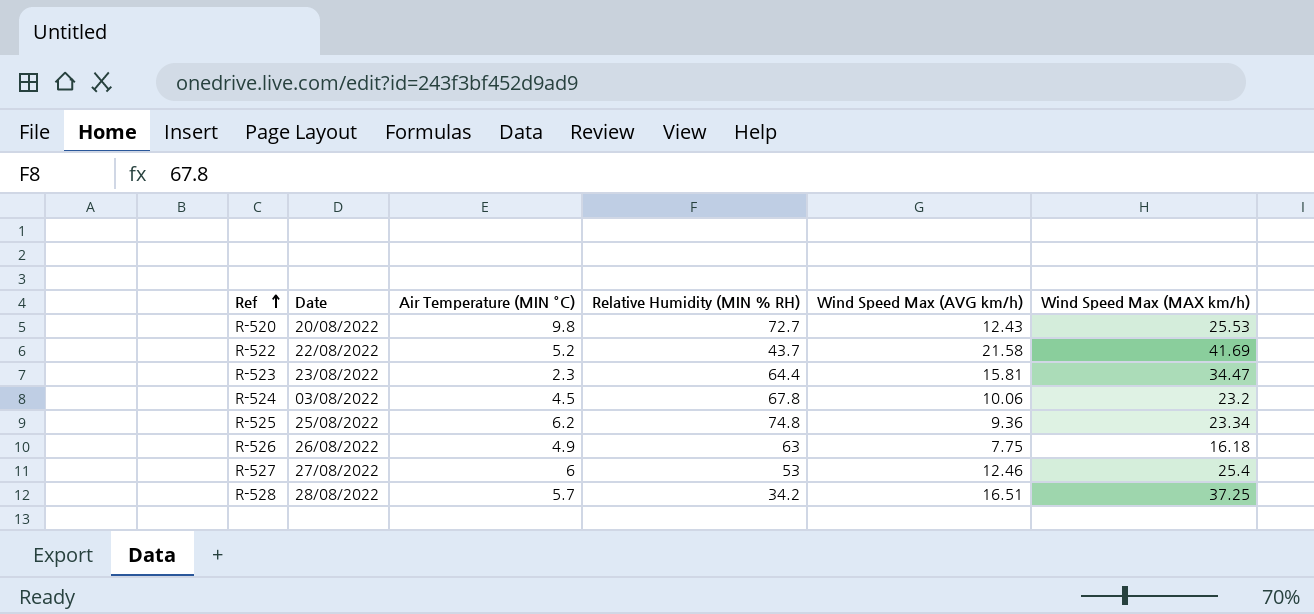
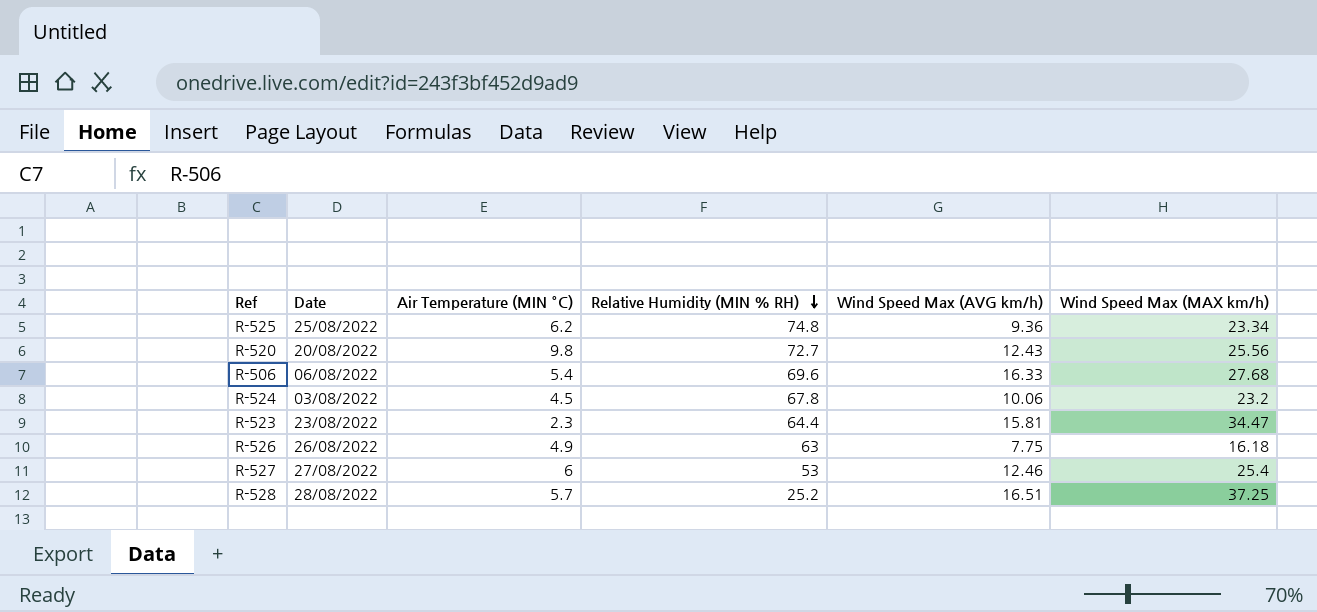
row order: Ref ascending -> Relative Humidity (MIN % RH) descending
row R-522: 22/08/2022 | 5.2 | 43.7 | 21.58 | 41.69 -> none
R-520 | Wind Speed Max (MAX km/h): 25.53 -> 25.56
row R-506: none -> 06/08/2022 | 5.4 | 69.6 | 16.33 | 27.68
R-528 | Relative Humidity (MIN % RH): 34.2 -> 25.2

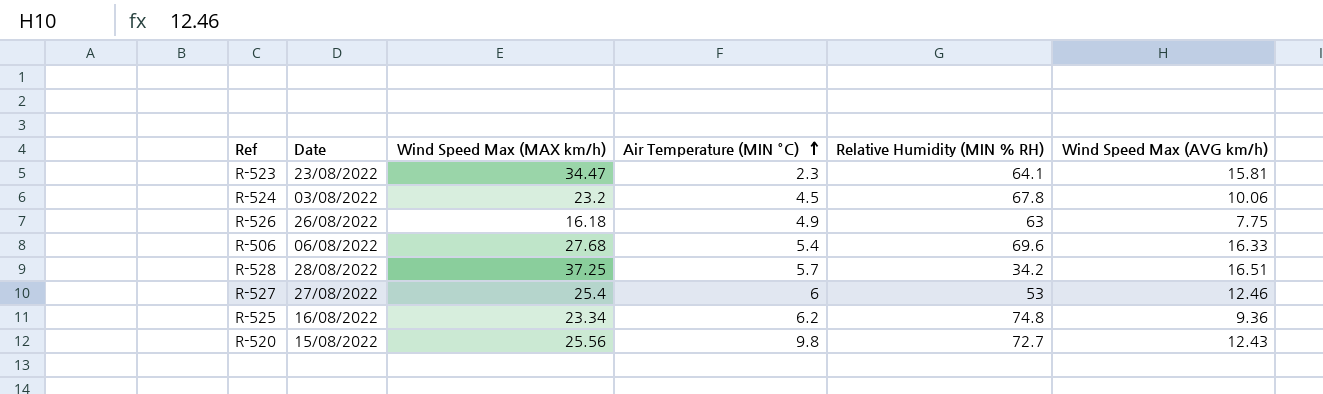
row order: Relative Humidity (MIN % RH) descending -> Air Temperature (MIN °C) ascending
column Wind Speed Max (MAX km/h) | position: 6 -> 3
R-523 | Relative Humidity (MIN % RH): 64.4 -> 64.1
R-528 | Relative Humidity (MIN % RH): 25.2 -> 34.2
R-525 | Date: 25/08/2022 -> 16/08/2022
R-520 | Date: 20/08/2022 -> 15/08/2022

